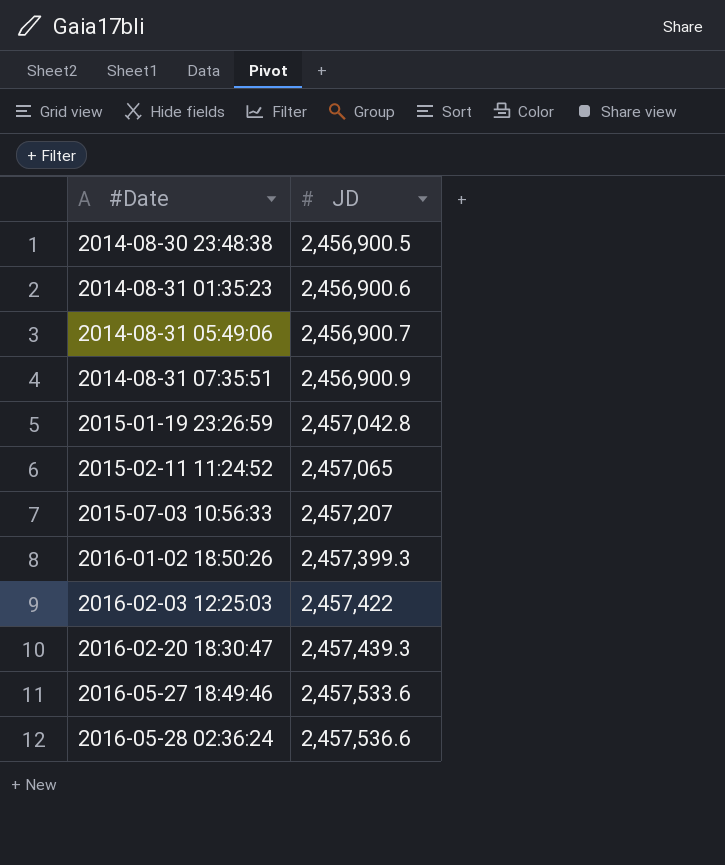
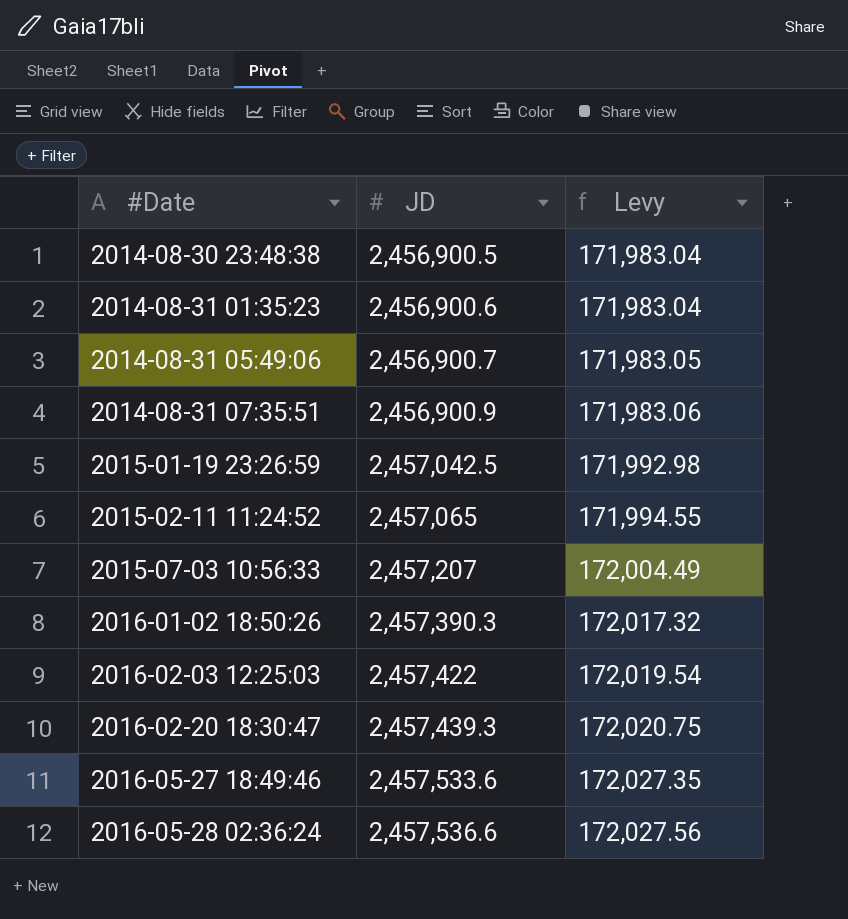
column Levy | formula: none -> [JD] * 0.07
2015-01-19 23:26:59 | JD: 2,457,042.8 -> 2,457,042.5
2016-01-02 18:50:26 | JD: 2,457,399.3 -> 2,457,390.3

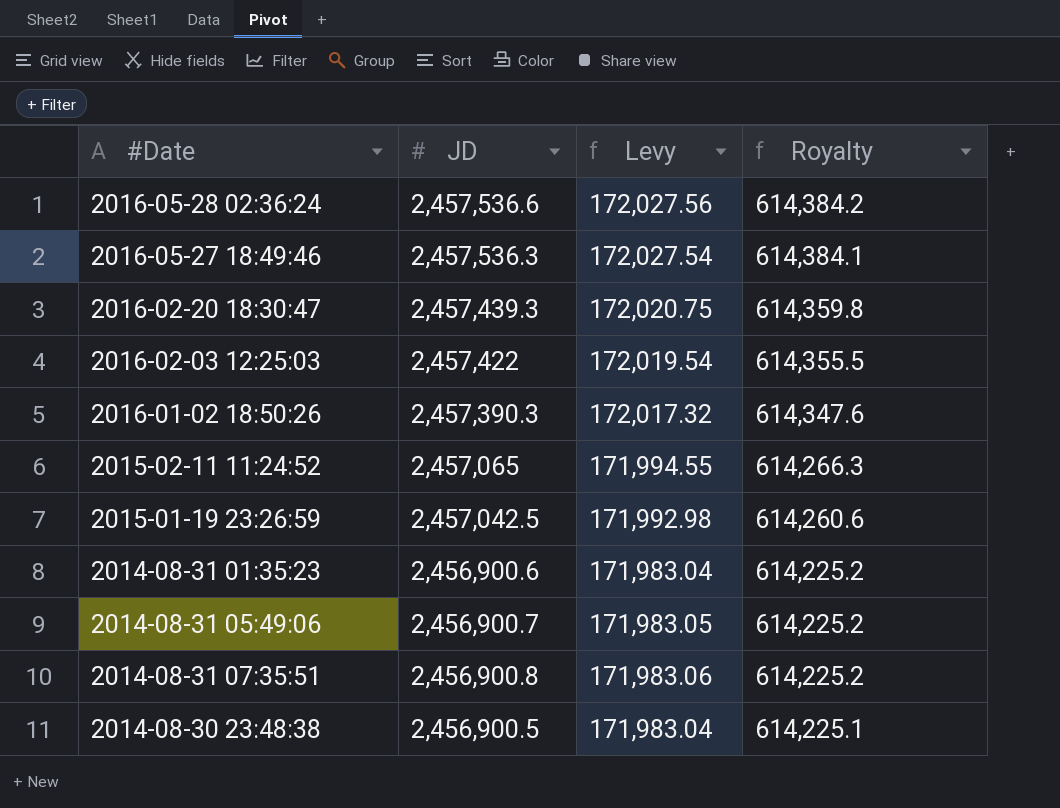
row order: #Date ascending -> Royalty descending
column Royalty | formula: none -> [JD] * 0.25
row 2015-07-03 10:56:33: 2,457,207 | 172,004.49 -> none
2016-05-27 18:49:46 | JD: 2,457,533.6 -> 2,457,536.3
2016-05-27 18:49:46 | Levy: 172,027.35 -> 172,027.54
2014-08-31 07:35:51 | JD: 2,456,900.9 -> 2,456,900.8

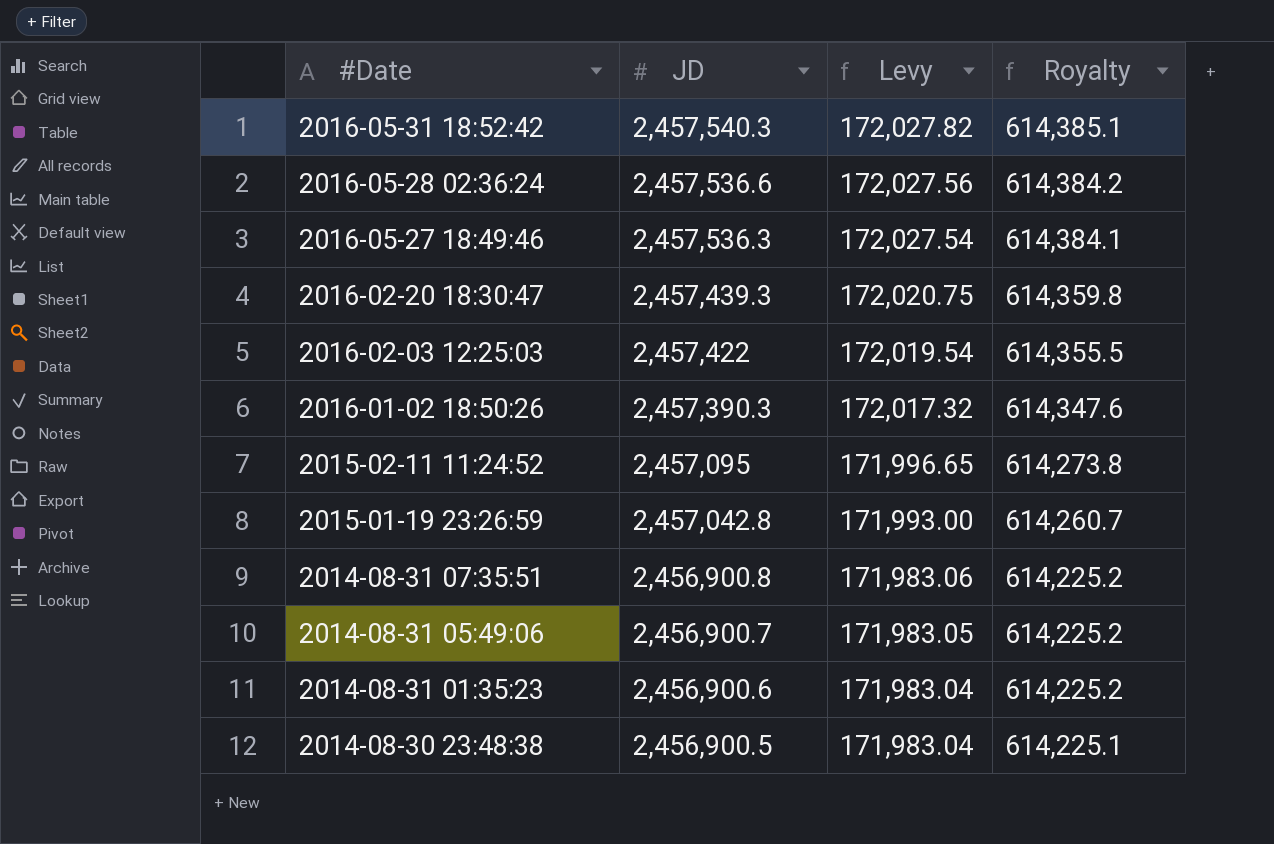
row order: Royalty descending -> #Date descending
row 2016-05-31 18:52:42: none -> 2,457,540.3 | 172,027.82 | 614,385.1
2015-02-11 11:24:52 | JD: 2,457,065 -> 2,457,095
2015-02-11 11:24:52 | Levy: 171,994.55 -> 171,996.65
2015-02-11 11:24:52 | Royalty: 614,266.3 -> 614,273.8
2015-01-19 23:26:59 | JD: 2,457,042.5 -> 2,457,042.8
2015-01-19 23:26:59 | Levy: 171,992.98 -> 171,993.00
2015-01-19 23:26:59 | Royalty: 614,260.6 -> 614,260.7

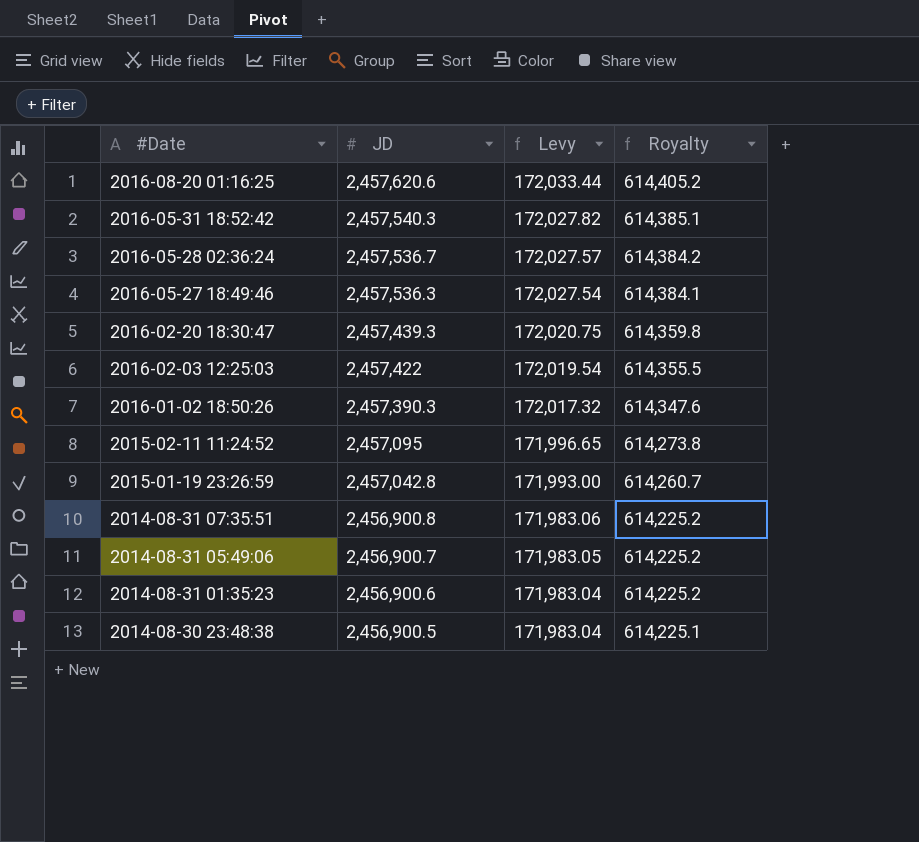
row 2016-08-20 01:16:25: none -> 2,457,620.6 | 172,033.44 | 614,405.2
2016-05-28 02:36:24 | JD: 2,457,536.6 -> 2,457,536.7
2016-05-28 02:36:24 | Levy: 172,027.56 -> 172,027.57

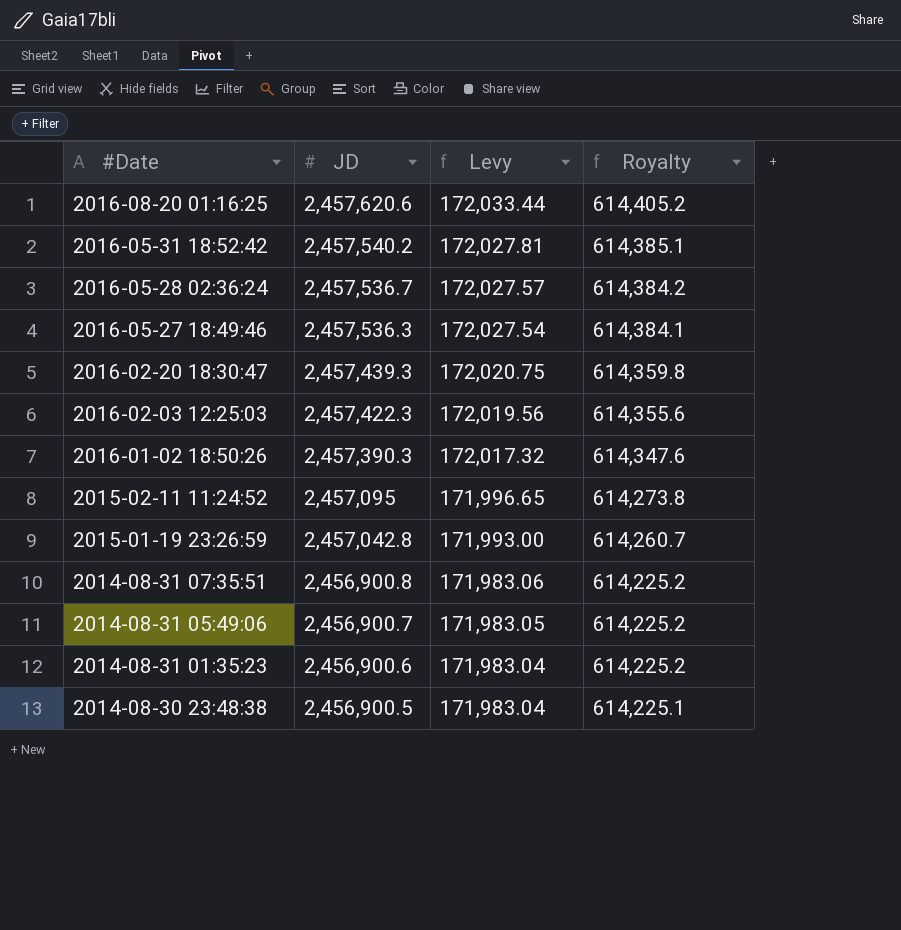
2016-05-31 18:52:42 | JD: 2,457,540.3 -> 2,457,540.2
2016-05-31 18:52:42 | Levy: 172,027.82 -> 172,027.81
2016-02-03 12:25:03 | JD: 2,457,422 -> 2,457,422.3
2016-02-03 12:25:03 | Levy: 172,019.54 -> 172,019.56
2016-02-03 12:25:03 | Royalty: 614,355.5 -> 614,355.6

